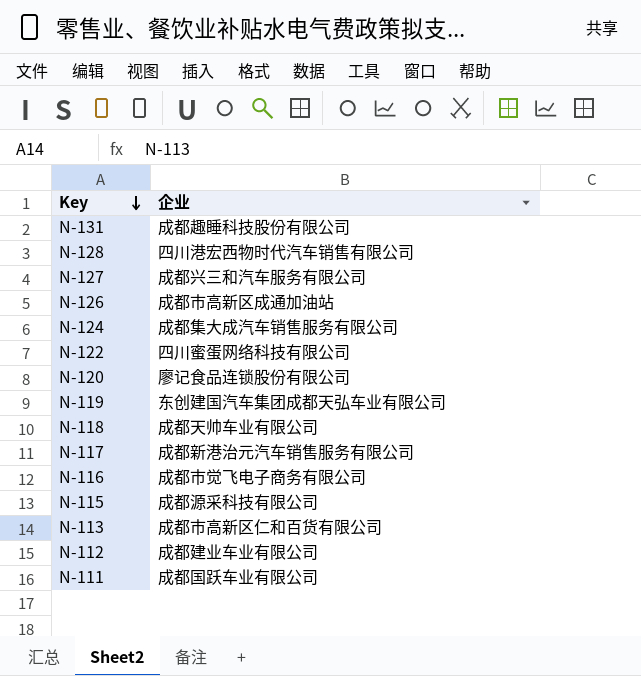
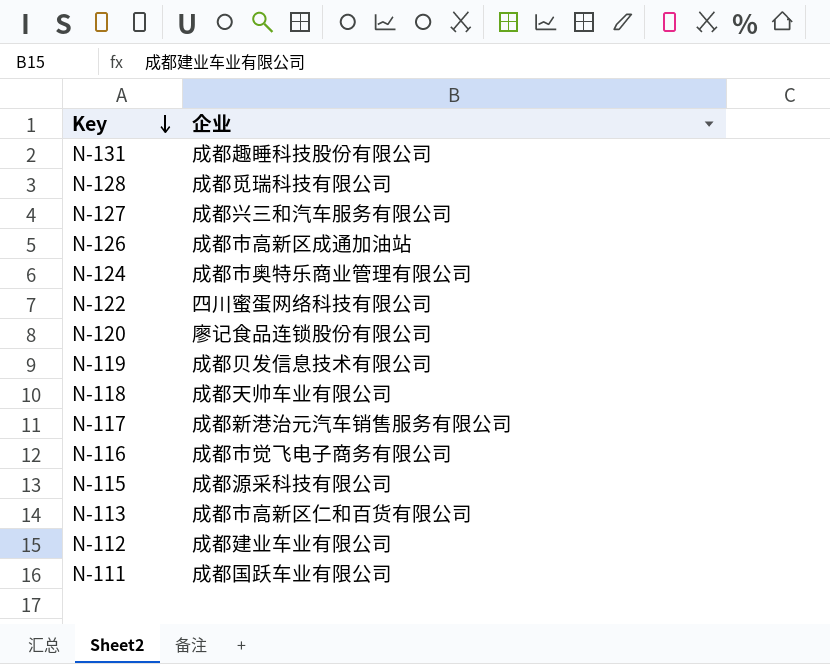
N-128 | 企业: 四川港宏西物时代汽车销售有限公司 -> 成都觅瑞科技有限公司
N-124 | 企业: 成都集大成汽车销售服务有限公司 -> 成都市奥特乐商业管理有限公司
N-119 | 企业: 东创建国汽车集团成都天弘车业有限公司 -> 成都贝发信息技术有限公司

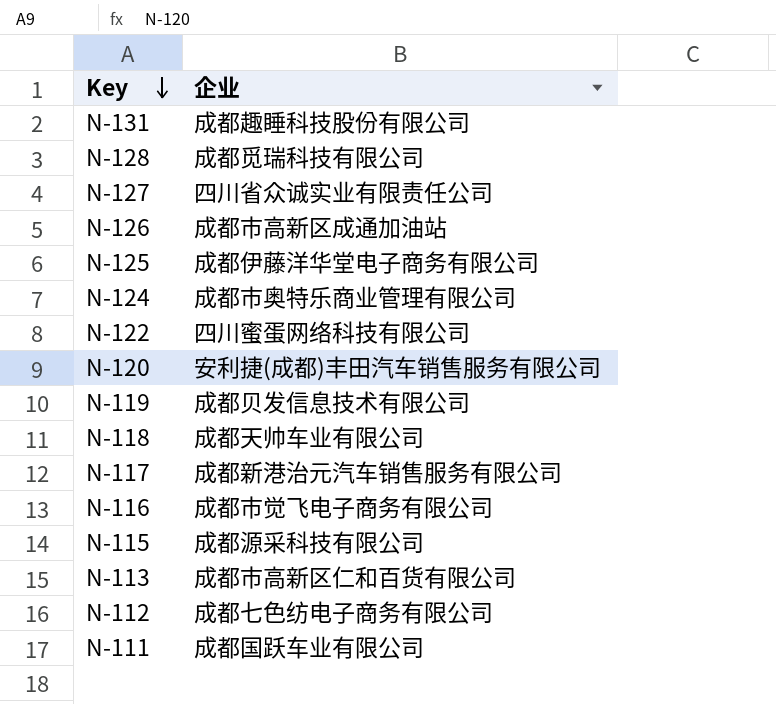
N-127 | 企业: 成都兴三和汽车服务有限公司 -> 四川省众诚实业有限责任公司
row N-125: none -> 成都伊藤洋华堂电子商务有限公司
N-120 | 企业: 廖记食品连锁股份有限公司 -> 安利捷(成都)丰田汽车销售服务有限公司
N-112 | 企业: 成都建业车业有限公司 -> 成都七色纺电子商务有限公司

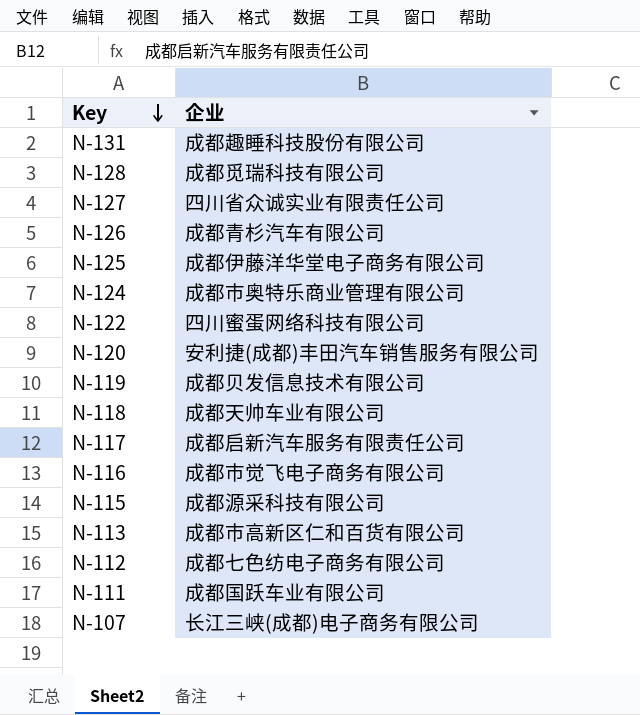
N-126 | 企业: 成都市高新区成通加油站 -> 成都青杉汽车有限公司
N-117 | 企业: 成都新港治元汽车销售服务有限公司 -> 成都启新汽车服务有限责任公司
row N-107: none -> 长江三峡(成都)电子商务有限公司

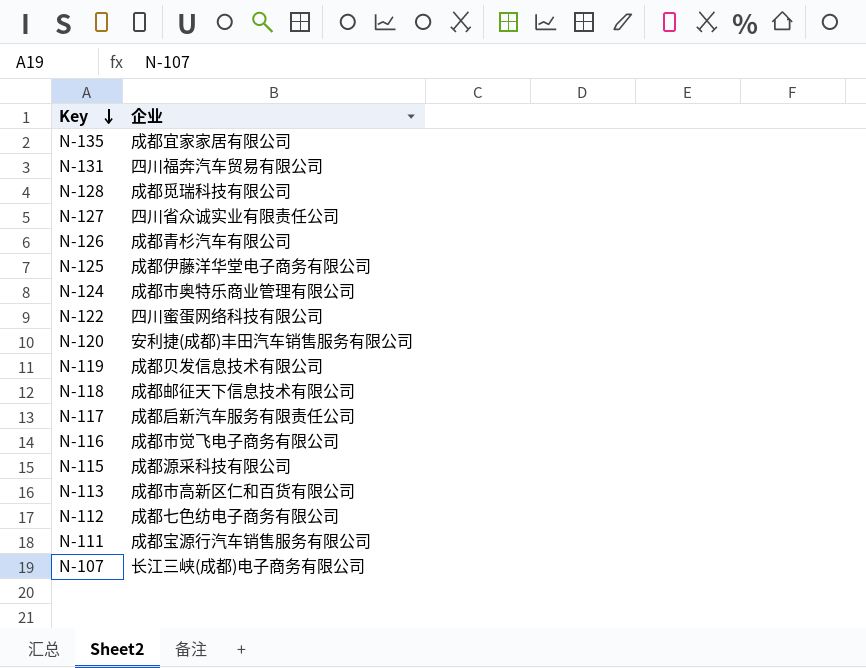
row N-135: none -> 成都宜家家居有限公司
N-131 | 企业: 成都趣睡科技股份有限公司 -> 四川福奔汽车贸易有限公司
N-118 | 企业: 成都天帅车业有限公司 -> 成都邮征天下信息技术有限公司
N-111 | 企业: 成都国跃车业有限公司 -> 成都宝源行汽车销售服务有限公司

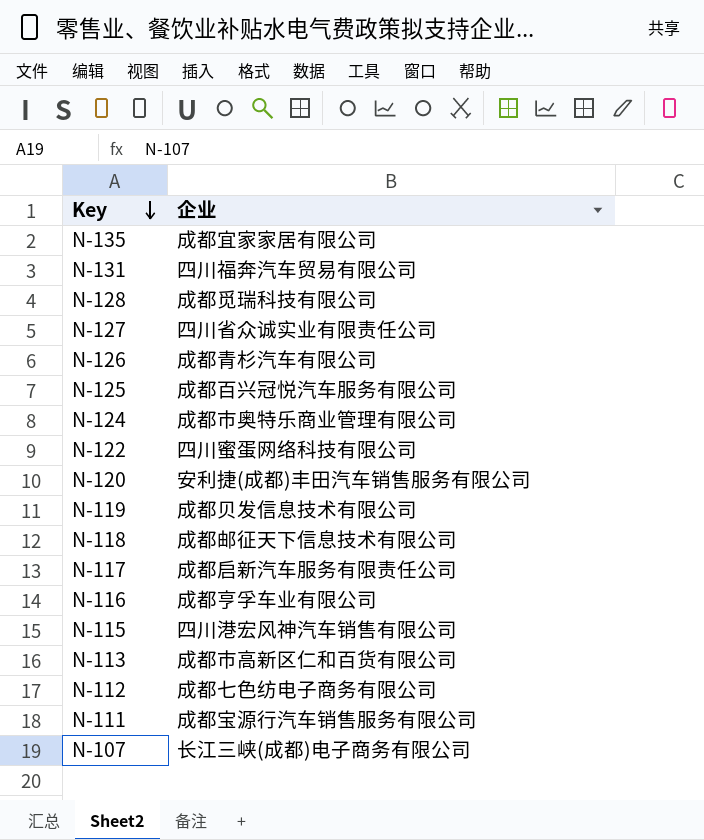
N-125 | 企业: 成都伊藤洋华堂电子商务有限公司 -> 成都百兴冠悦汽车服务有限公司
N-116 | 企业: 成都市觉飞电子商务有限公司 -> 成都亨孚车业有限公司
N-115 | 企业: 成都源采科技有限公司 -> 四川港宏风神汽车销售有限公司

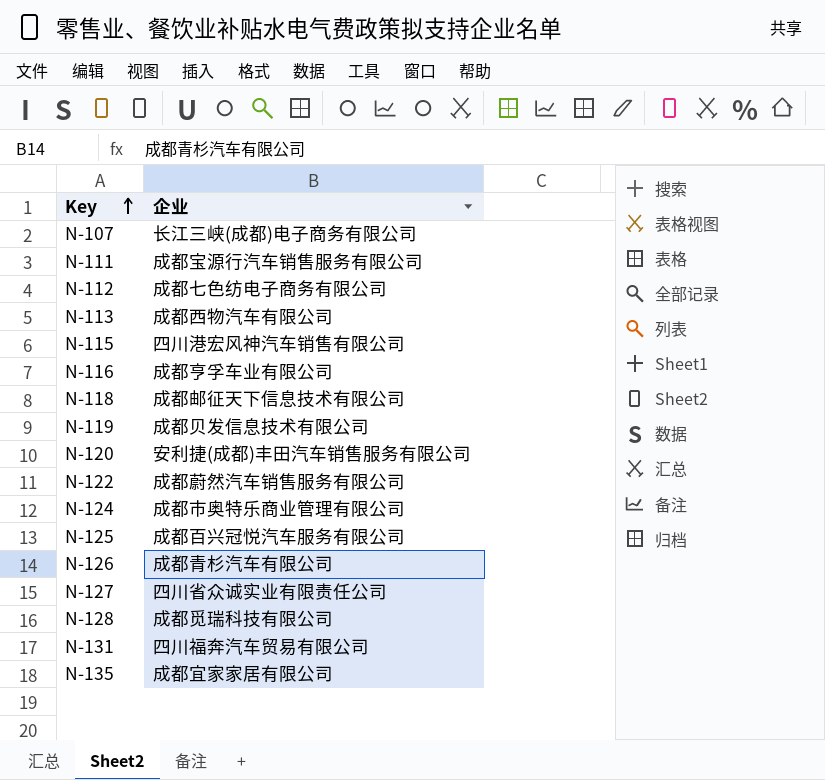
row order: Key descending -> Key ascending
row N-117: 成都启新汽车服务有限责任公司 -> none
N-113 | 企业: 成都市高新区仁和百货有限公司 -> 成都西物汽车有限公司
N-122 | 企业: 四川蜜蛋网络科技有限公司 -> 成都蔚然汽车销售服务有限公司

